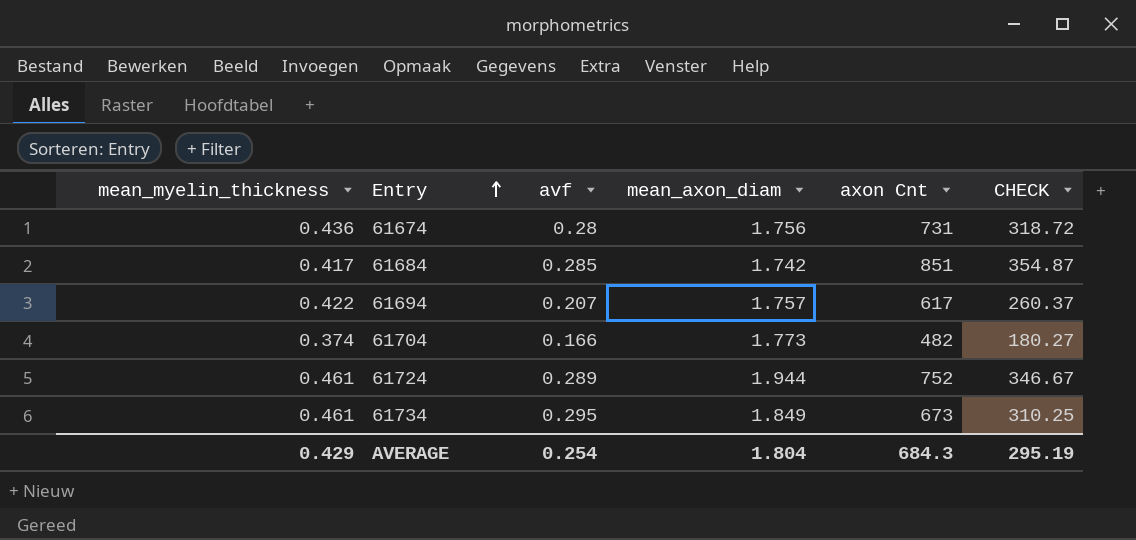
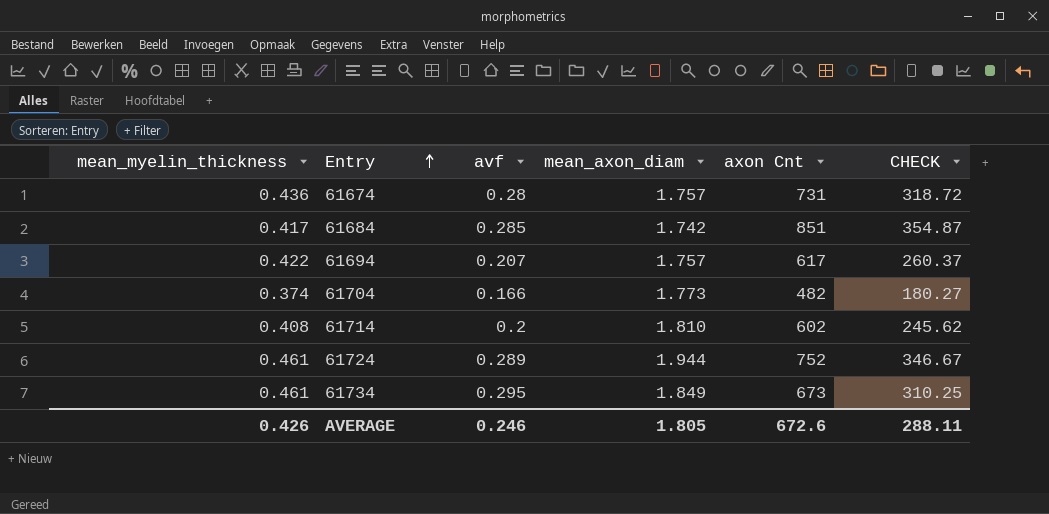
61674 | mean_axon_diam: 1.756 -> 1.757
row 61714: none -> 0.408 | 0.2 | 1.810 | 602 | 245.62
AVERAGE | mean_myelin_thickness: 0.429 -> 0.426
AVERAGE | avf: 0.254 -> 0.246
AVERAGE | mean_axon_diam: 1.804 -> 1.805
AVERAGE | axon Cnt: 684.3 -> 672.6
AVERAGE | CHECK: 295.19 -> 288.11

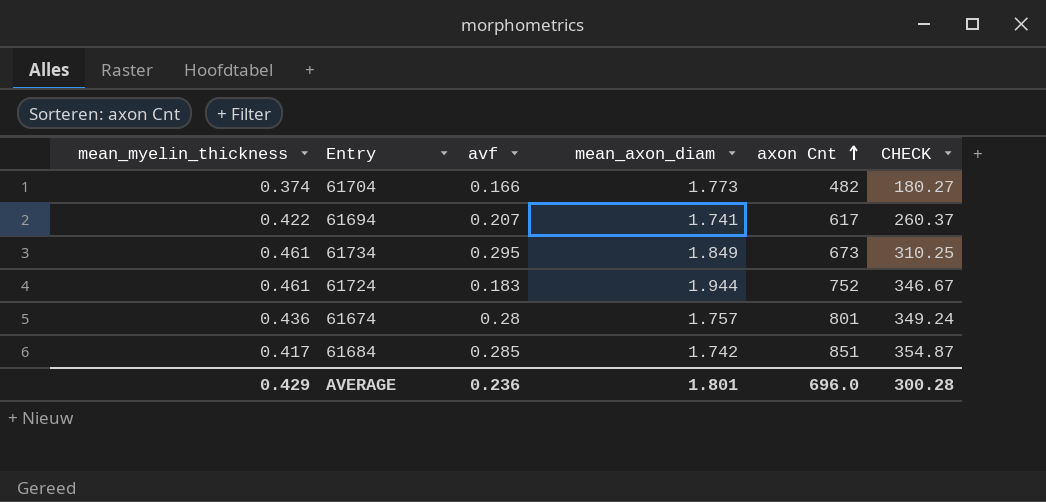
row order: Entry ascending -> axon Cnt ascending
row 61714: 0.408 | 0.2 | 1.810 | 602 | 245.62 -> none
61694 | mean_axon_diam: 1.757 -> 1.741
61724 | avf: 0.289 -> 0.183
61674 | axon Cnt: 731 -> 801
61674 | CHECK: 318.72 -> 349.24
AVERAGE | mean_myelin_thickness: 0.426 -> 0.429
AVERAGE | avf: 0.246 -> 0.236
AVERAGE | mean_axon_diam: 1.805 -> 1.801
AVERAGE | axon Cnt: 672.6 -> 696.0
AVERAGE | CHECK: 288.11 -> 300.28

